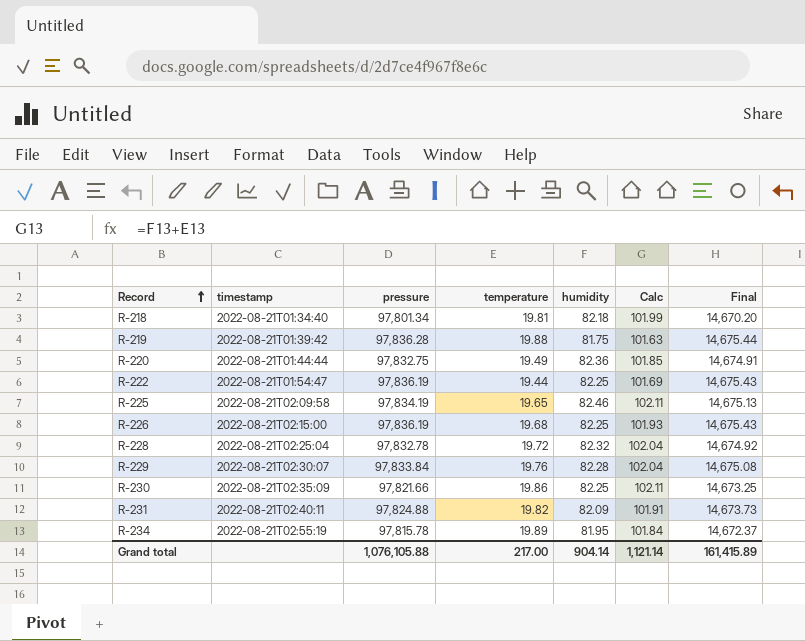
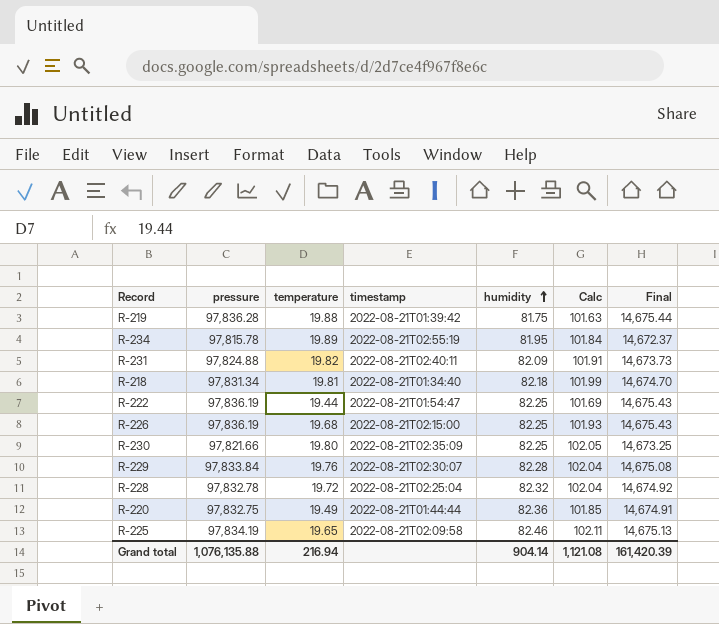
row order: Record ascending -> humidity ascending
column timestamp | position: 2 -> 4
R-218 | pressure: 97,801.34 -> 97,831.34
R-218 | Final: 14,670.20 -> 14,674.70
R-230 | temperature: 19.86 -> 19.80
R-230 | Calc: 102.11 -> 102.05
Grand total | pressure: 1,076,105.88 -> 1,076,135.88
Grand total | temperature: 217.00 -> 216.94
Grand total | Calc: 1,121.14 -> 1,121.08
Grand total | Final: 161,415.89 -> 161,420.39

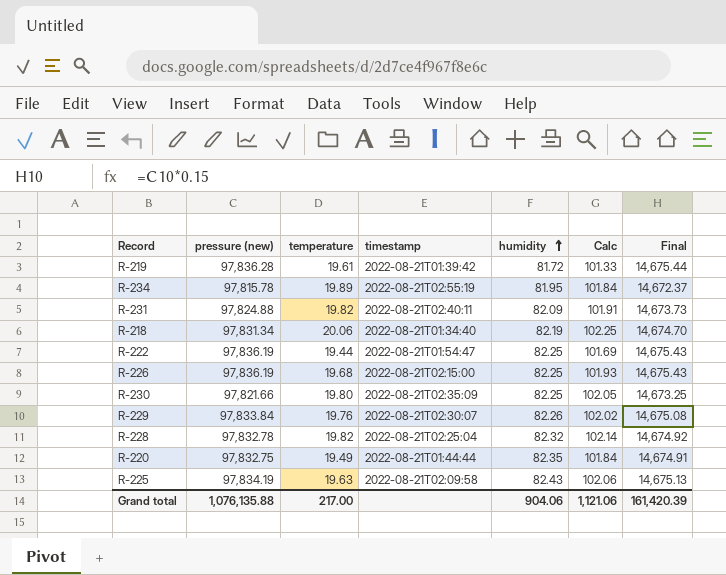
column name: pressure -> pressure (new)
R-219 | temperature: 19.88 -> 19.61
R-219 | humidity: 81.75 -> 81.72
R-219 | Calc: 101.63 -> 101.33
R-218 | temperature: 19.81 -> 20.06
R-218 | humidity: 82.18 -> 82.19
R-218 | Calc: 101.99 -> 102.25
R-229 | humidity: 82.28 -> 82.26
R-229 | Calc: 102.04 -> 102.02
R-228 | temperature: 19.72 -> 19.82
R-228 | Calc: 102.04 -> 102.14
R-220 | humidity: 82.36 -> 82.35
R-220 | Calc: 101.85 -> 101.84
R-225 | temperature: 19.65 -> 19.63
R-225 | humidity: 82.46 -> 82.43
R-225 | Calc: 102.11 -> 102.06
Grand total | temperature: 216.94 -> 217.00
Grand total | humidity: 904.14 -> 904.06
Grand total | Calc: 1,121.08 -> 1,121.06

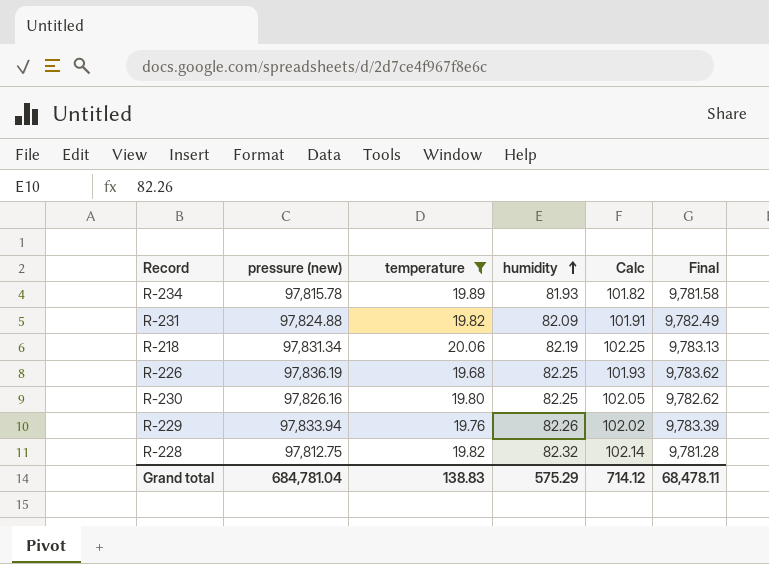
filter: none -> temperature >= 19.68
column timestamp | position: 4 -> none
column Final | formula: [pressure (new)] * 0.15 -> [pressure (new)] * 0.1
R-234 | humidity: 81.95 -> 81.93
R-234 | Calc: 101.84 -> 101.82
R-230 | pressure (new): 97,821.66 -> 97,826.16
R-229 | pressure (new): 97,833.84 -> 97,833.94
R-228 | pressure (new): 97,832.78 -> 97,812.75
Grand total | pressure (new): 1,076,135.88 -> 684,781.04
Grand total | temperature: 217.00 -> 138.83
Grand total | humidity: 904.06 -> 575.29
Grand total | Calc: 1,121.06 -> 714.12
Grand total | Final: 161,420.39 -> 68,478.11

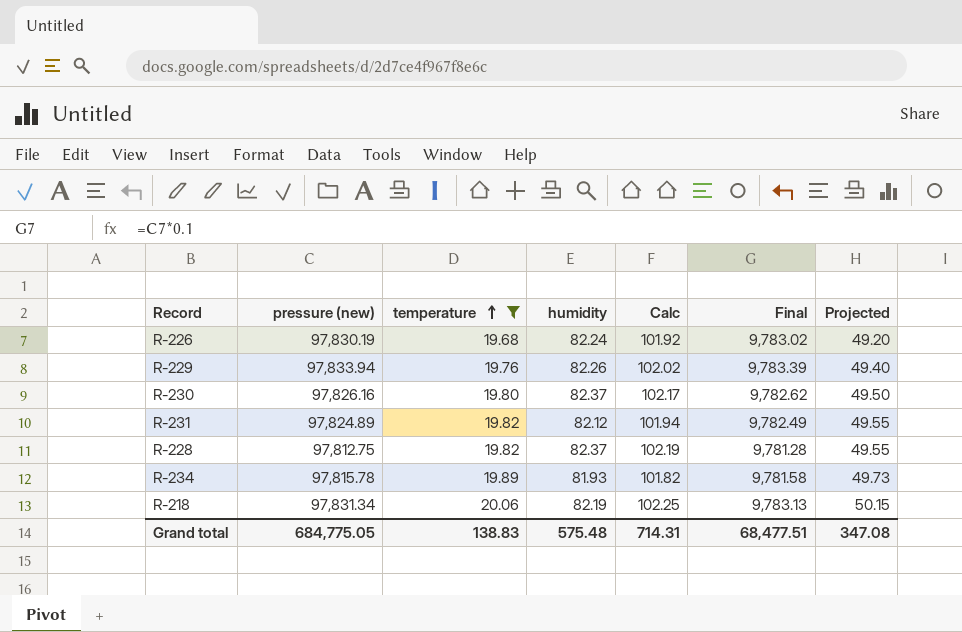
row order: humidity ascending -> temperature ascending
column Projected | formula: none -> [temperature] * 2.5
R-226 | pressure (new): 97,836.19 -> 97,830.19
R-226 | humidity: 82.25 -> 82.24
R-226 | Calc: 101.93 -> 101.92
R-226 | Final: 9,783.62 -> 9,783.02
R-230 | humidity: 82.25 -> 82.37
R-230 | Calc: 102.05 -> 102.17
R-231 | pressure (new): 97,824.88 -> 97,824.89
R-231 | humidity: 82.09 -> 82.12
R-231 | Calc: 101.91 -> 101.94
R-228 | humidity: 82.32 -> 82.37
R-228 | Calc: 102.14 -> 102.19
Grand total | pressure (new): 684,781.04 -> 684,775.05
Grand total | humidity: 575.29 -> 575.48
Grand total | Calc: 714.12 -> 714.31
Grand total | Final: 68,478.11 -> 68,477.51

